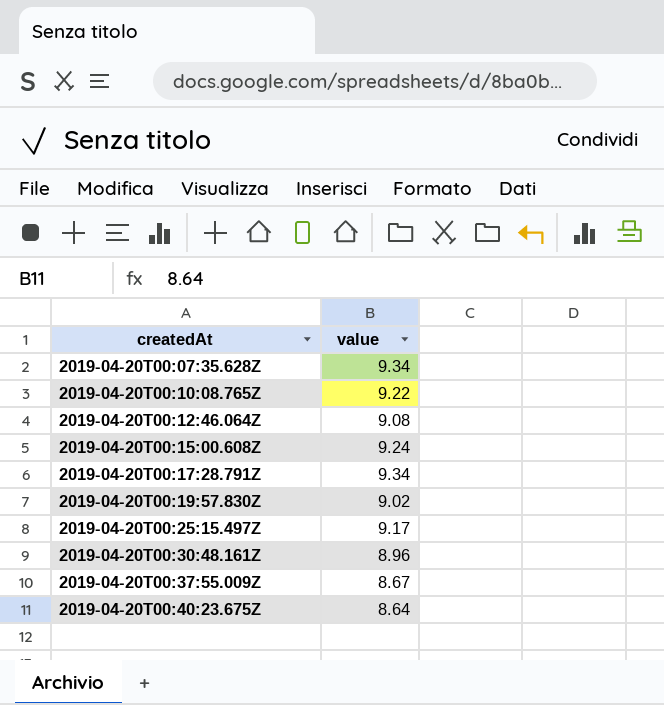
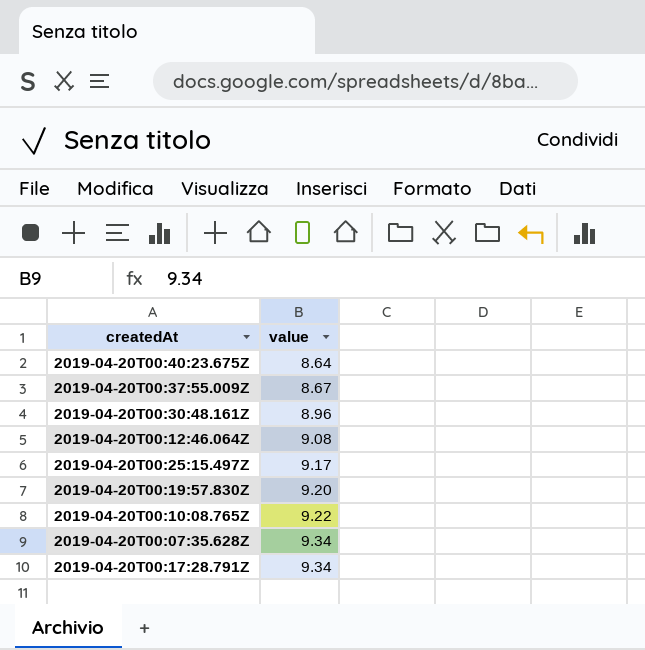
row order: createdAt ascending -> value ascending
row 2019-04-20T00:15:00.608Z: 9.24 -> none
2019-04-20T00:19:57.830Z | value: 9.02 -> 9.20

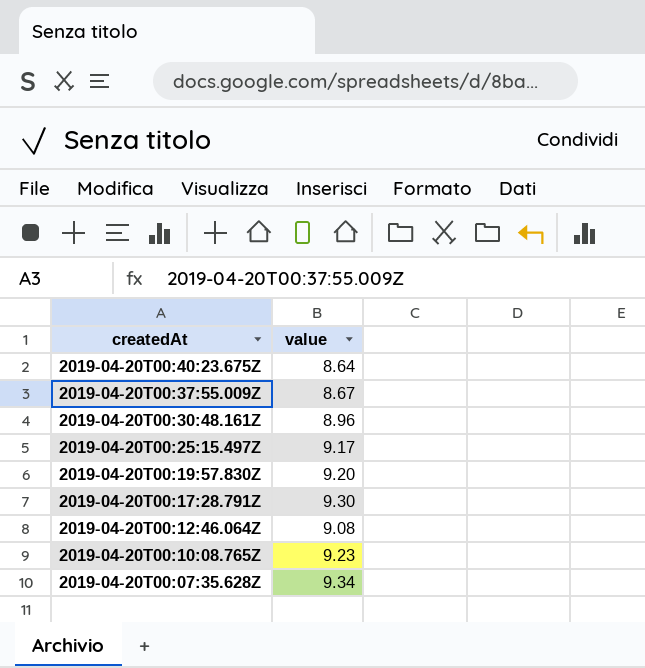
row order: value ascending -> createdAt descending
2019-04-20T00:17:28.791Z | value: 9.34 -> 9.30
2019-04-20T00:10:08.765Z | value: 9.22 -> 9.23

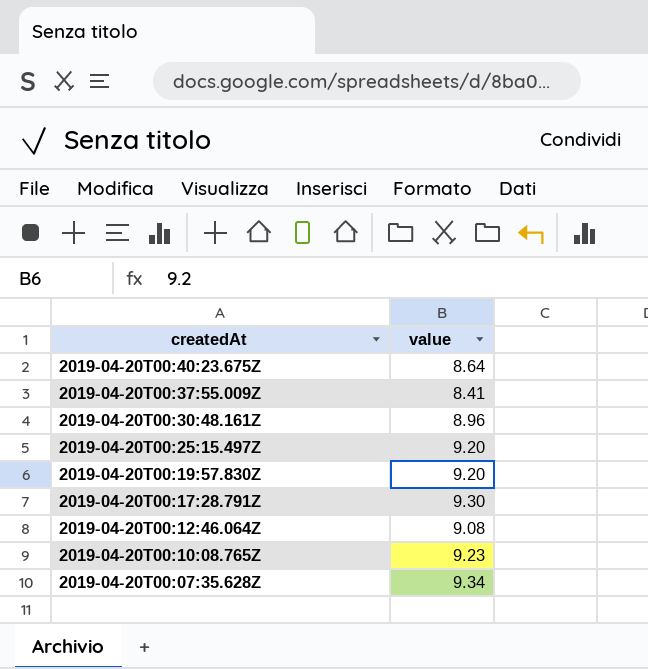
2019-04-20T00:37:55.009Z | value: 8.67 -> 8.41
2019-04-20T00:25:15.497Z | value: 9.17 -> 9.20

